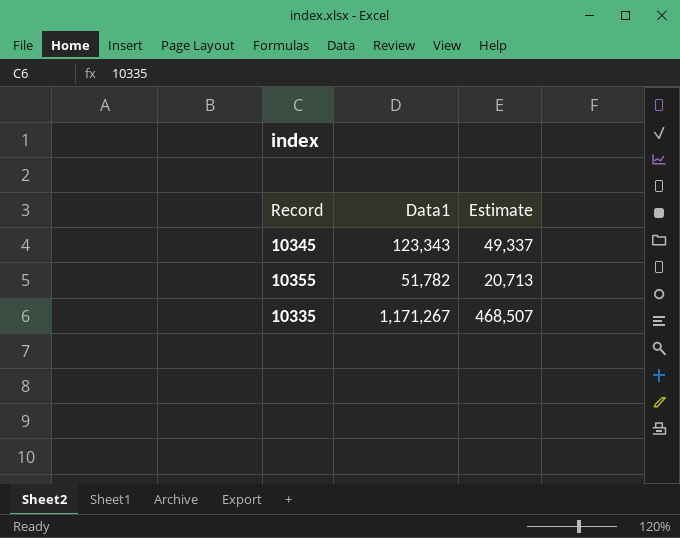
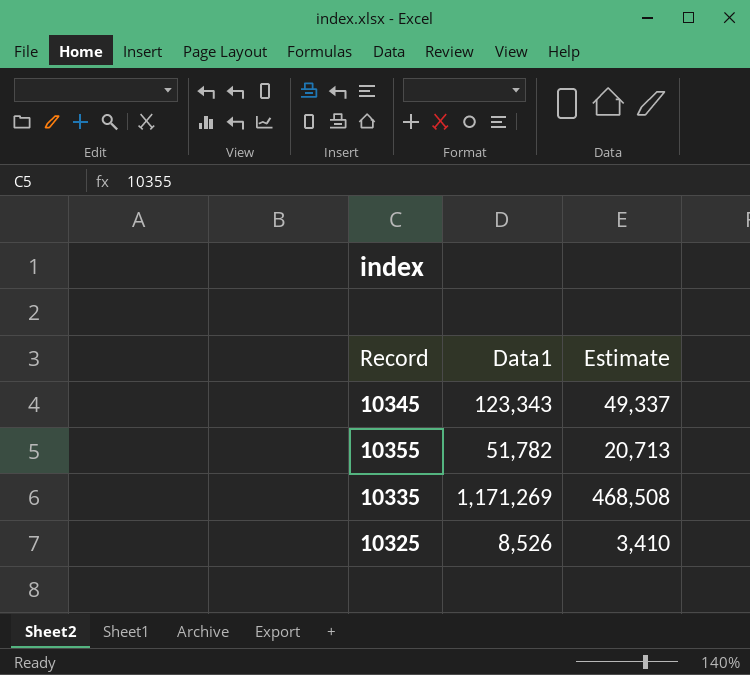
10335 | Data1: 1,171,267 -> 1,171,269
10335 | Estimate: 468,507 -> 468,508
row 10325: none -> 8,526 | 3,410

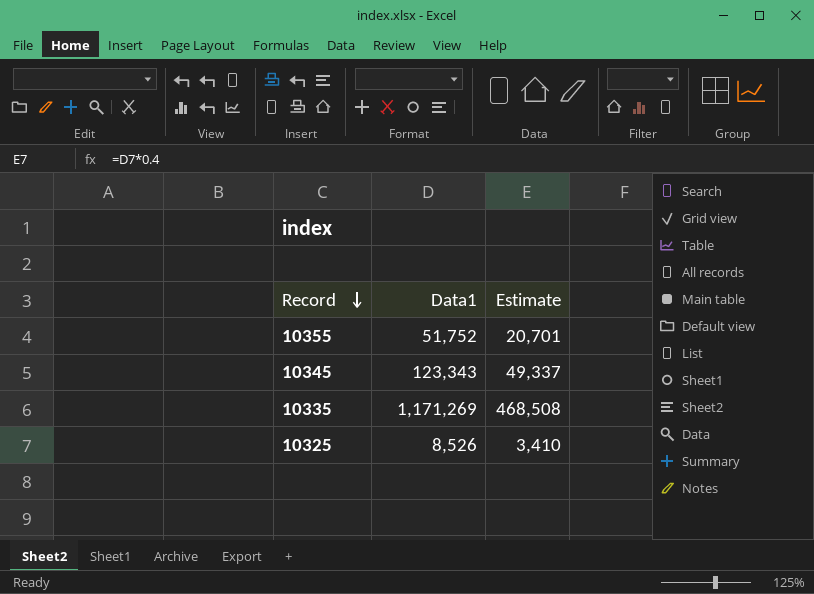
row order: none -> Record descending
10355 | Data1: 51,782 -> 51,752
10355 | Estimate: 20,713 -> 20,701

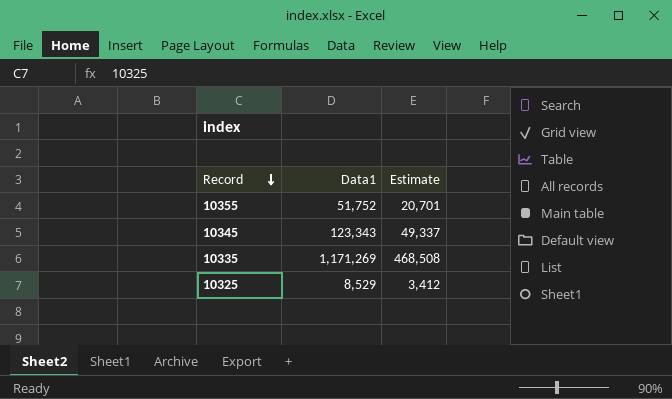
10325 | Data1: 8,526 -> 8,529
10325 | Estimate: 3,410 -> 3,412

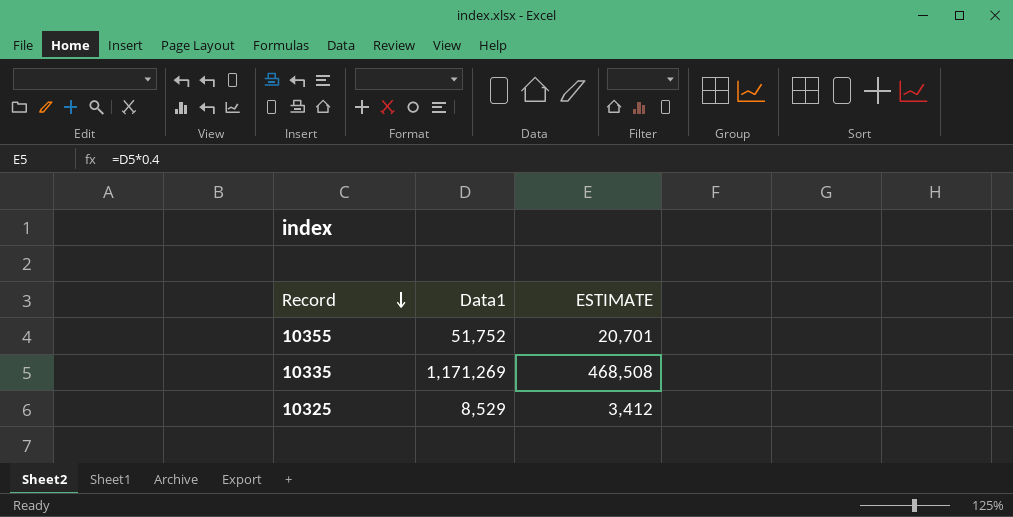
column name: Estimate -> ESTIMATE
row 10345: 123,343 | 49,337 -> none

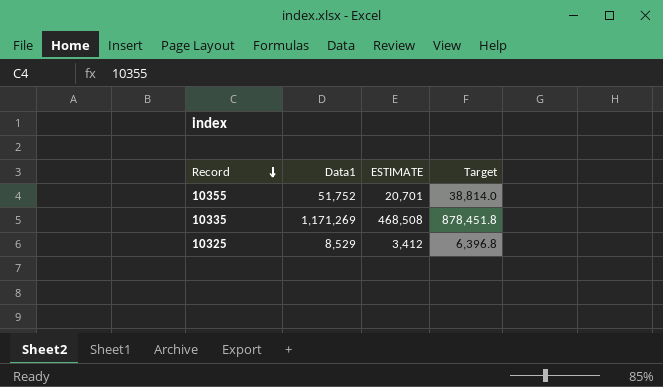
column Target | formula: none -> [Data1] * 0.75

